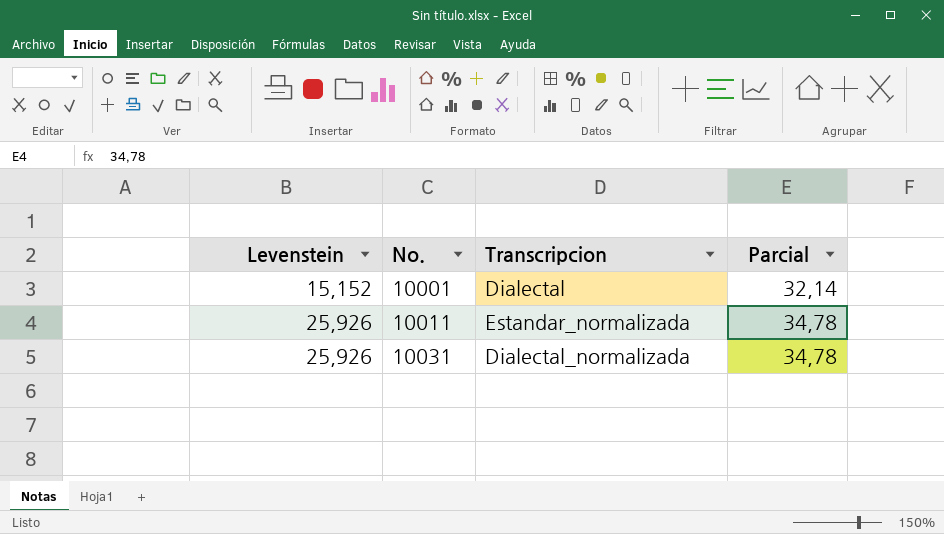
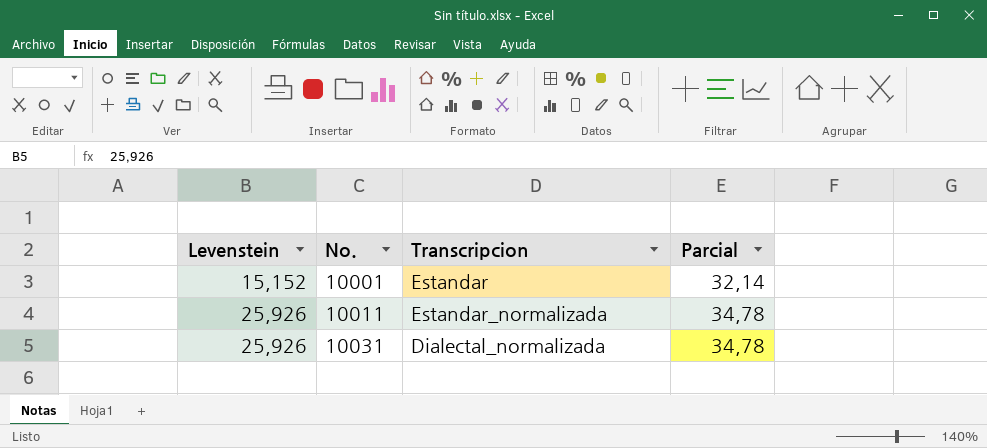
10001 | Transcripcion: Dialectal -> Estandar

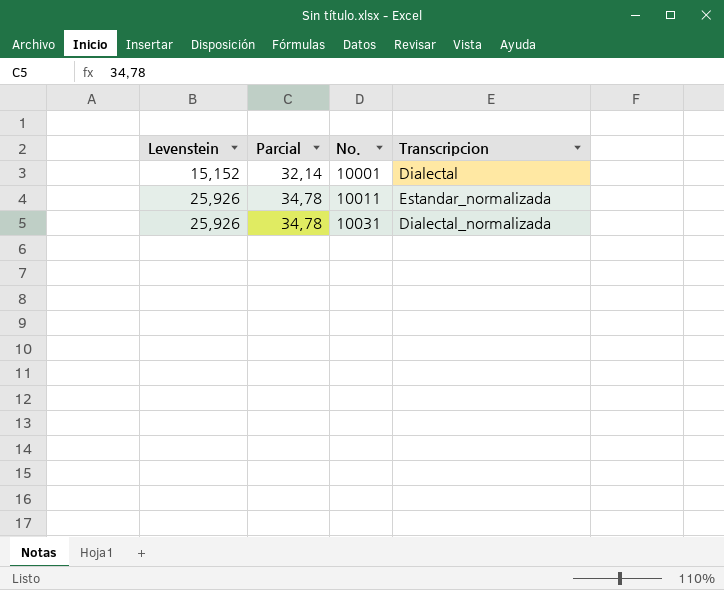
column Parcial | position: 4 -> 2
10001 | Transcripcion: Estandar -> Dialectal

